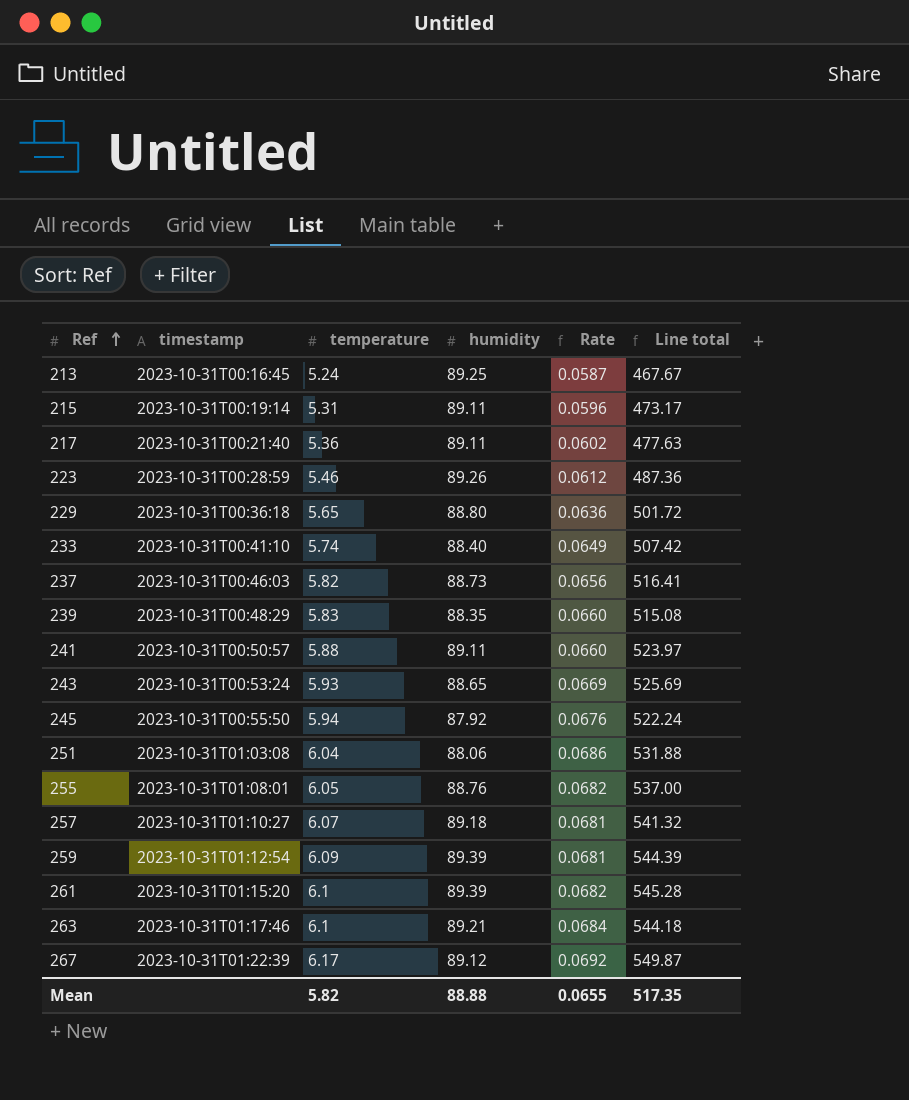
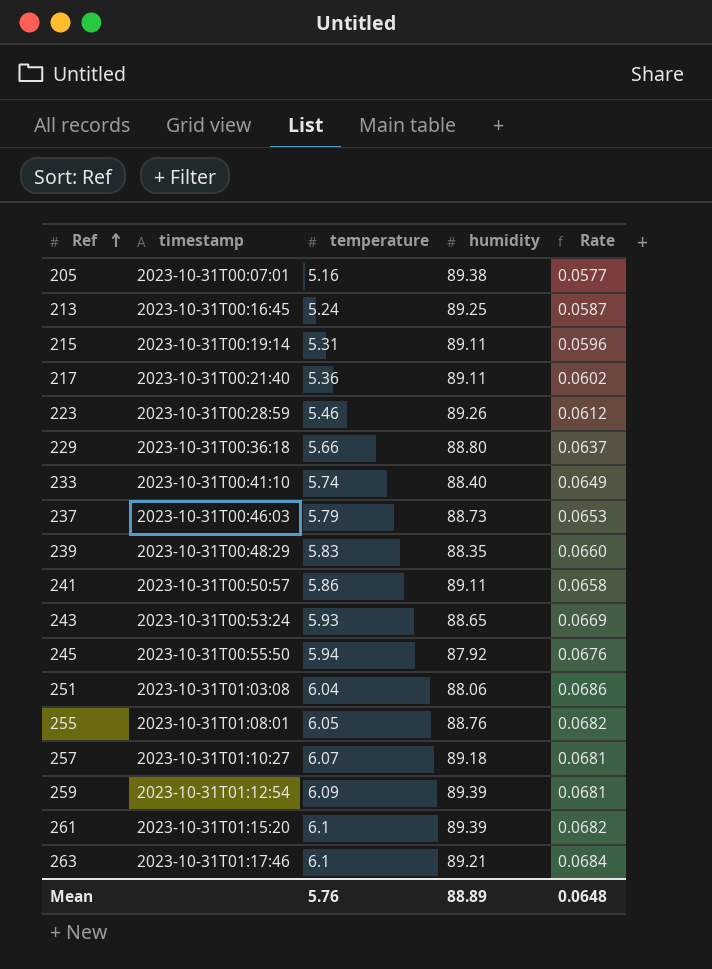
column Line total | formula: [temperature] * [humidity] -> none
row 267: 2023-10-31T01:22:39 | 6.17 | 89.12 | 0.0692 | 549.87 -> none
row 205: none -> 2023-10-31T00:07:01 | 5.16 | 89.38 | 0.0577
229 | temperature: 5.65 -> 5.66
229 | Rate: 0.0636 -> 0.0637
237 | temperature: 5.82 -> 5.79
237 | Rate: 0.0656 -> 0.0653
241 | temperature: 5.88 -> 5.86
241 | Rate: 0.0660 -> 0.0658
Mean | temperature: 5.82 -> 5.76
Mean | humidity: 88.88 -> 88.89
Mean | Rate: 0.0655 -> 0.0648

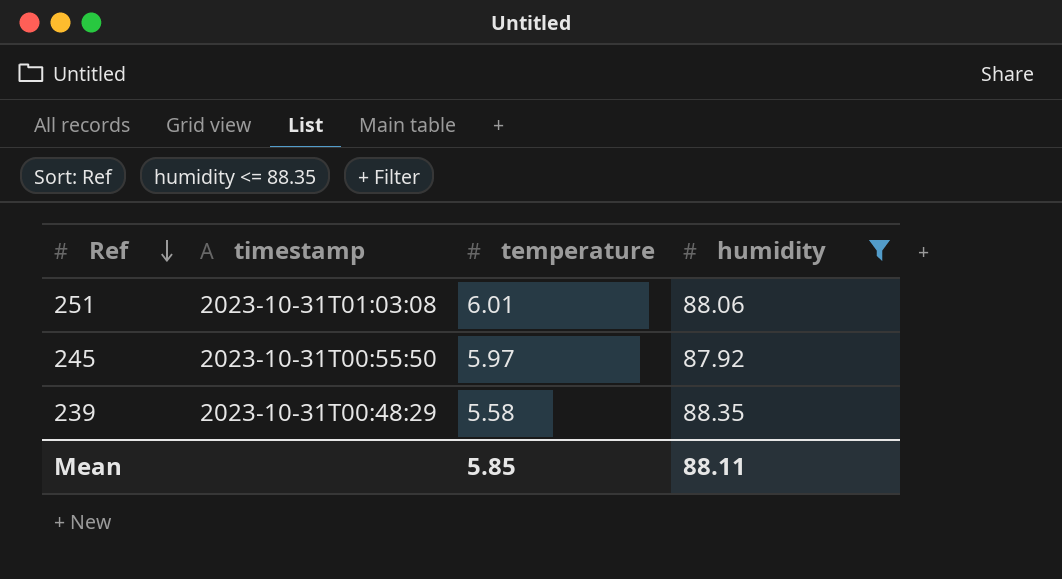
filter: none -> humidity <= 88.35
row order: Ref ascending -> Ref descending
column Rate | formula: [temperature] / [humidity] -> none
251 | temperature: 6.04 -> 6.01
245 | temperature: 5.94 -> 5.97
239 | temperature: 5.83 -> 5.58
Mean | temperature: 5.76 -> 5.85
Mean | humidity: 88.89 -> 88.11

